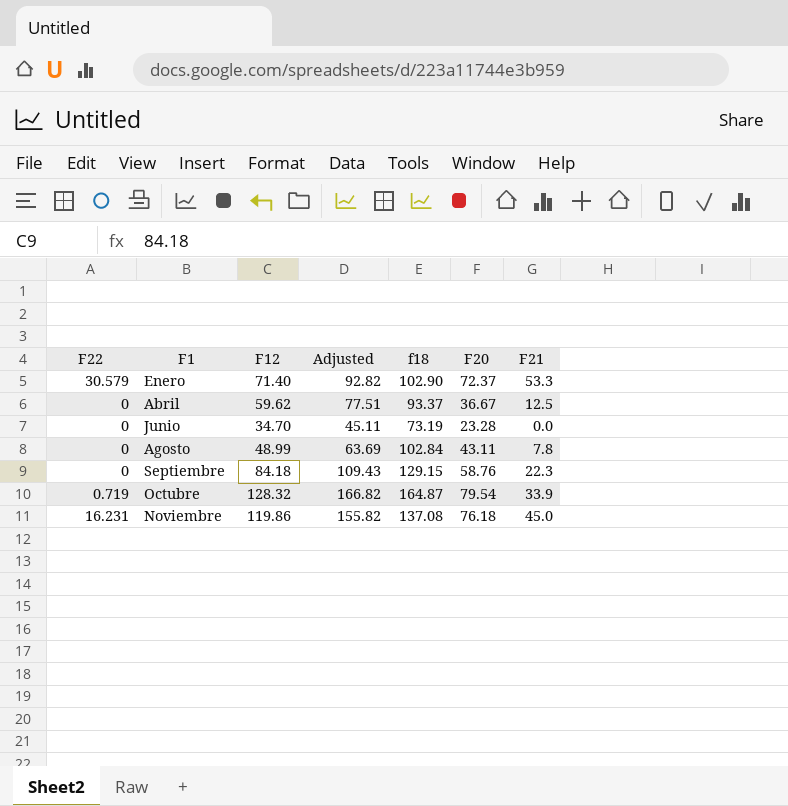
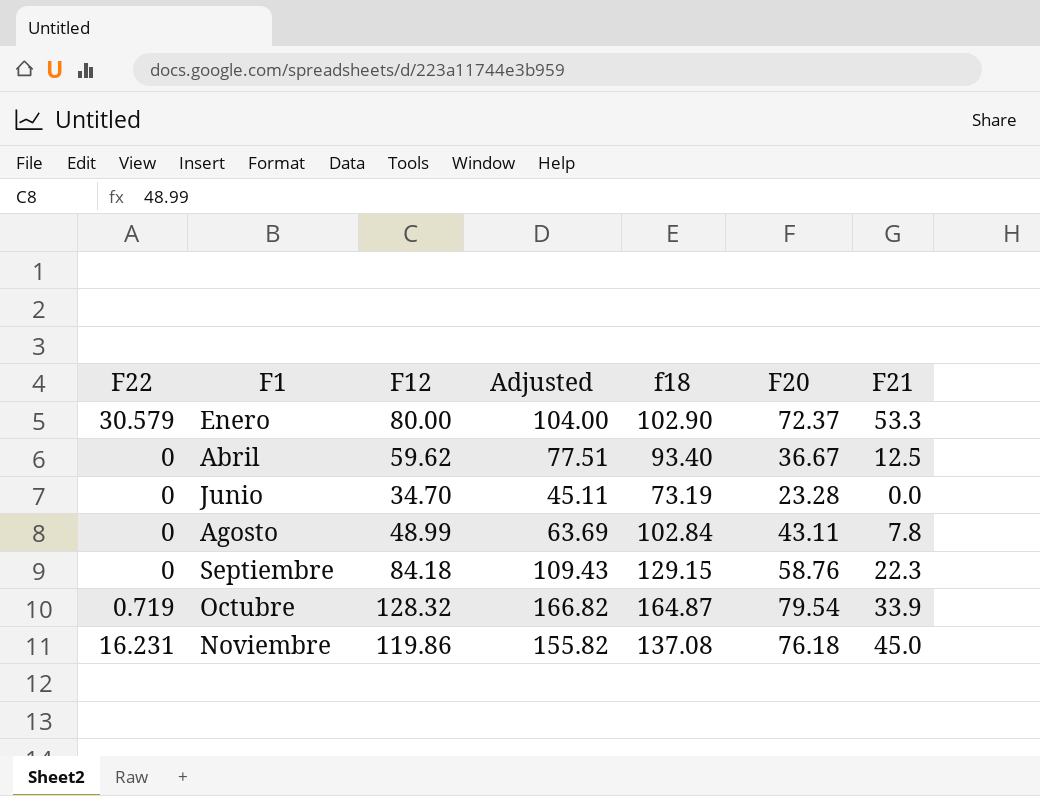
Enero | F12: 71.40 -> 80.00
Enero | Adjusted: 92.82 -> 104.00
Abril | f18: 93.37 -> 93.40

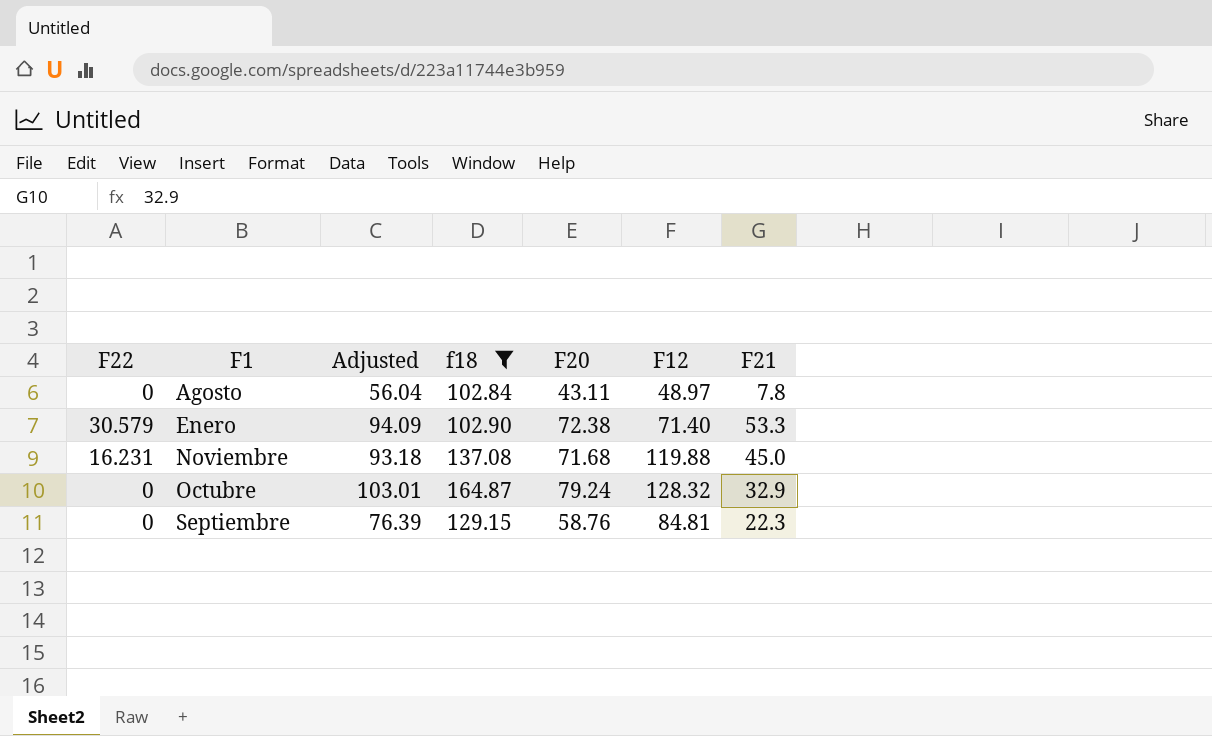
filter: none -> f18 >= 102.84
row order: none -> F1 ascending
column Adjusted | formula: [F12] * 1.3 -> [F20] * 1.3
column F12 | position: 3 -> 6
Agosto | F12: 48.99 -> 48.97
Enero | F20: 72.37 -> 72.38
Enero | F12: 80.00 -> 71.40
Noviembre | F20: 76.18 -> 71.68
Noviembre | F12: 119.86 -> 119.88
Octubre | F22: 0.719 -> 0
Octubre | F20: 79.54 -> 79.24
Octubre | F21: 33.9 -> 32.9
Septiembre | F12: 84.18 -> 84.81

